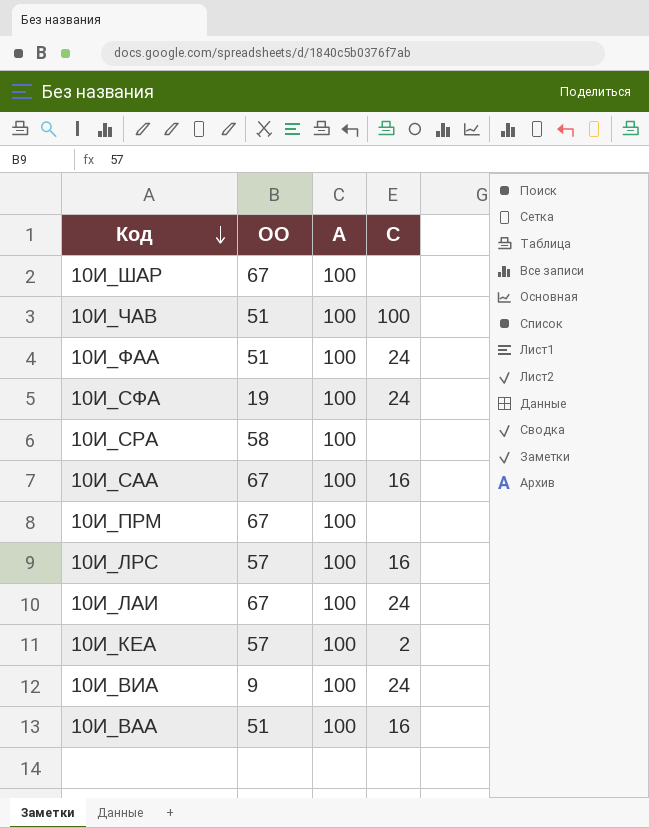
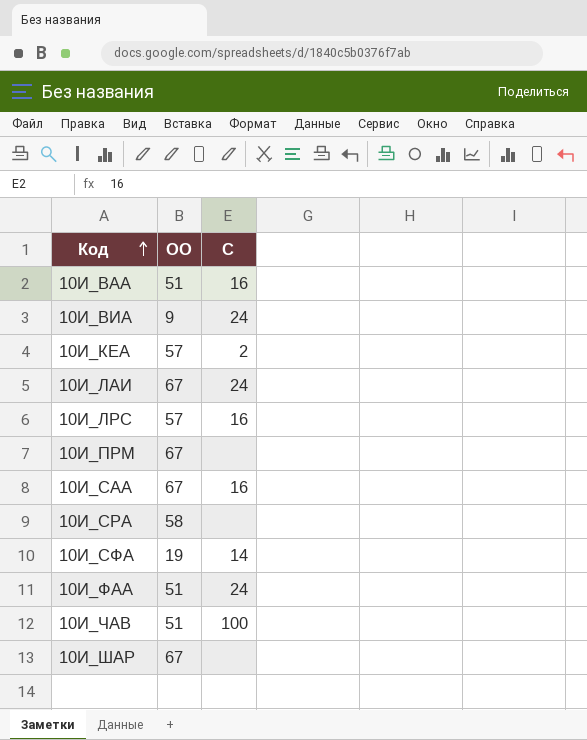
row order: Код descending -> Код ascending
column A | position: 3 -> none
10И_СФА | C: 24 -> 14

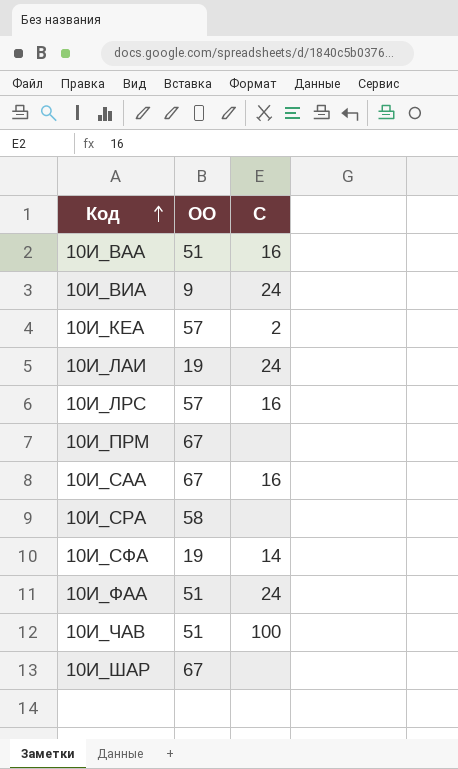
10И_ЛАИ | ОО: 67 -> 19

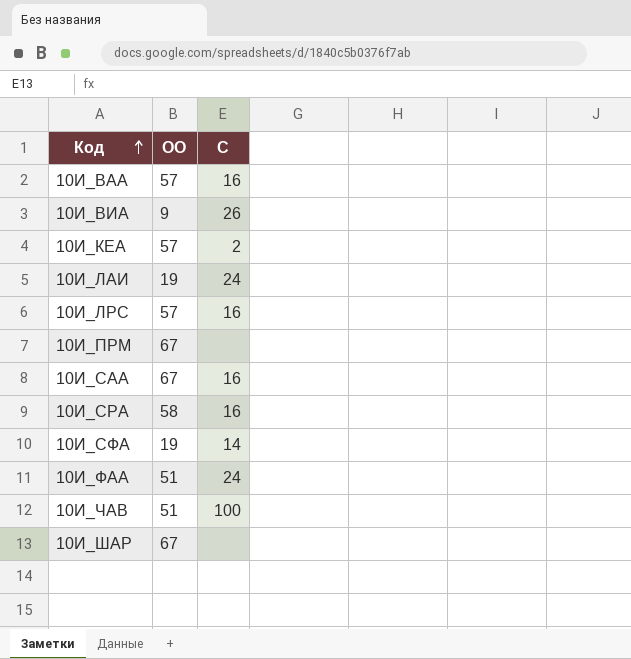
10И_ВАА | ОО: 51 -> 57
10И_ВИА | C: 24 -> 26
10И_СРА | C: none -> 16

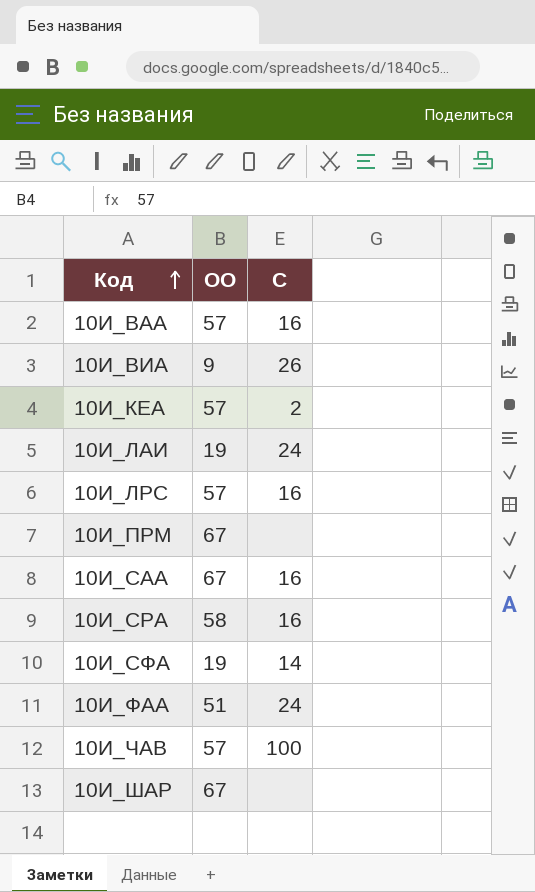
10И_ЧАВ | ОО: 51 -> 57

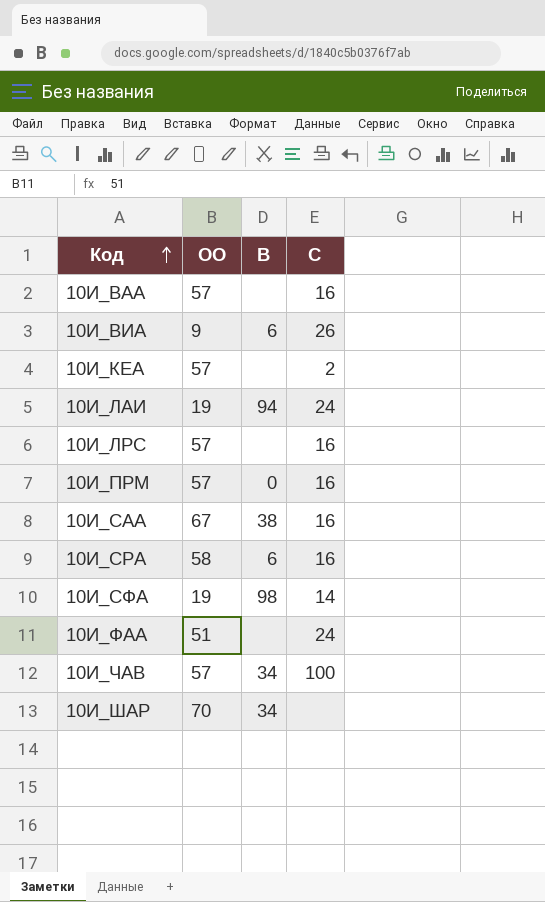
column B | position: none -> 3
10И_ПРМ | ОО: 67 -> 57
10И_ПРМ | C: none -> 16
10И_ШАР | ОО: 67 -> 70

